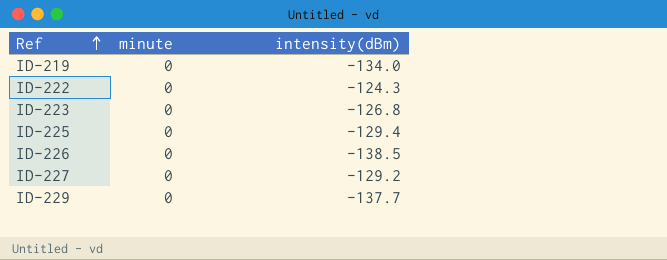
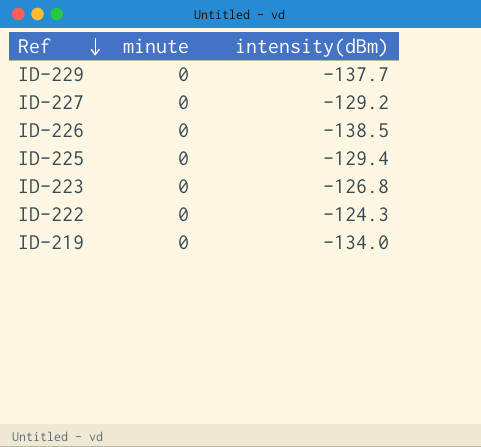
row order: Ref ascending -> Ref descending

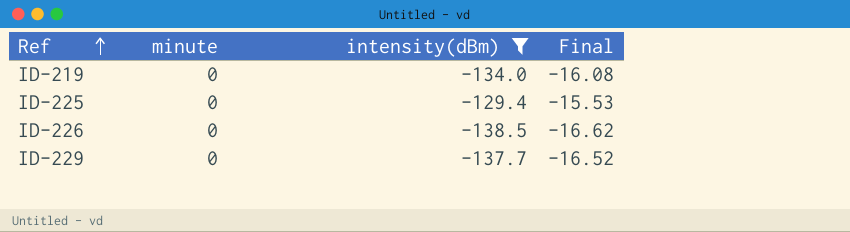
filter: none -> intensity(dBm) <= -129.4
row order: Ref descending -> Ref ascending
column Final | formula: none -> [intensity(dBm)] * 0.12

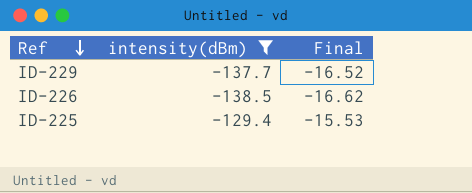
row order: Ref ascending -> Ref descending
column minute | position: 2 -> none
row ID-219: 0 | -134.0 | -16.08 -> none

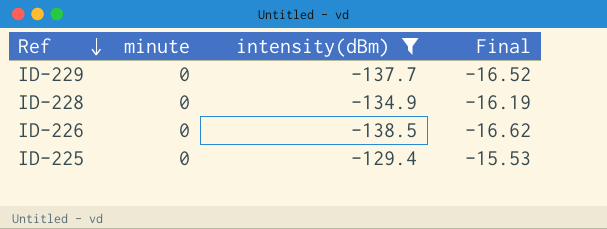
column minute | position: none -> 2
row ID-228: none -> 0 | -134.9 | -16.19

